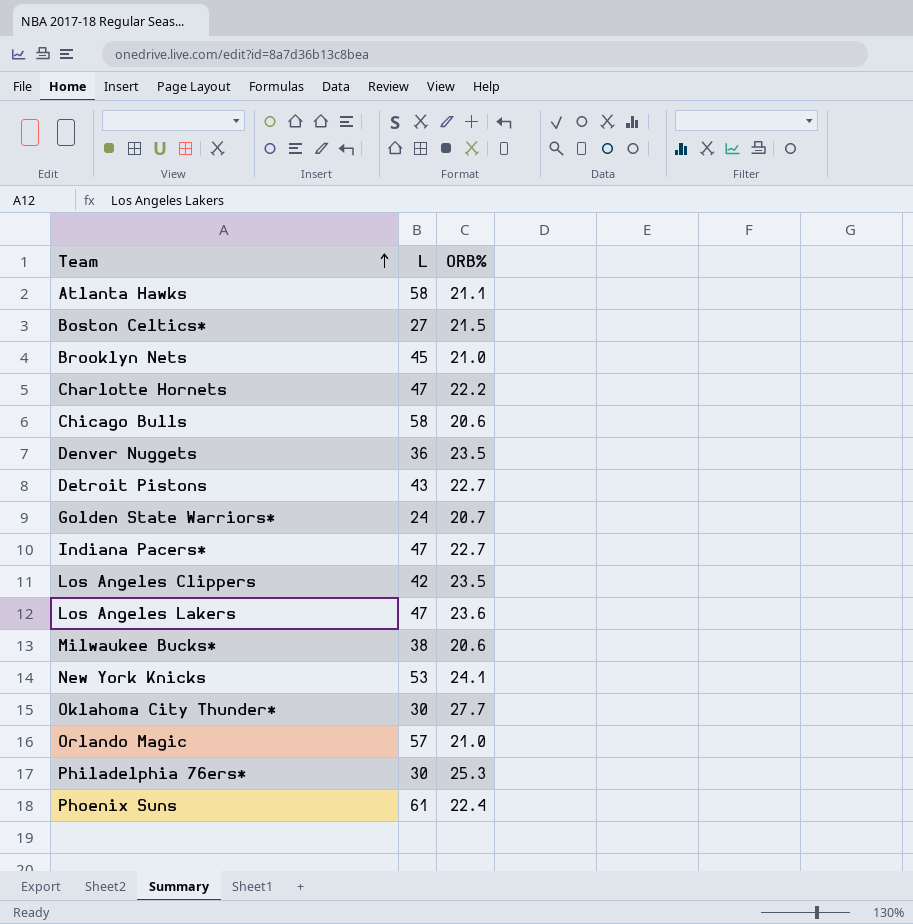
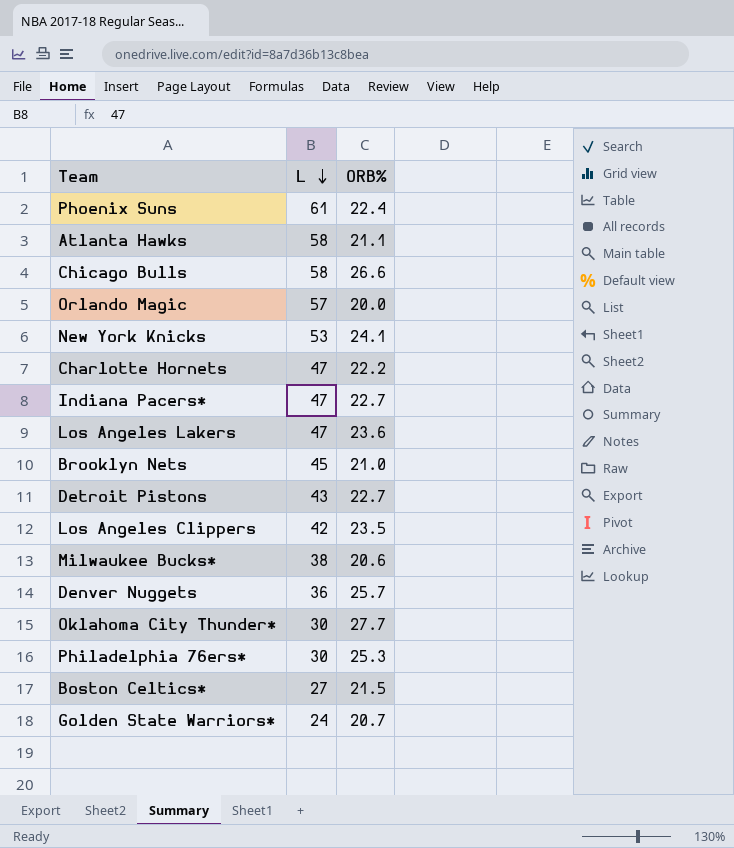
row order: Team ascending -> L descending
Chicago Bulls | ORB%: 20.6 -> 26.6
Orlando Magic | ORB%: 21.0 -> 20.0
Denver Nuggets | ORB%: 23.5 -> 25.7

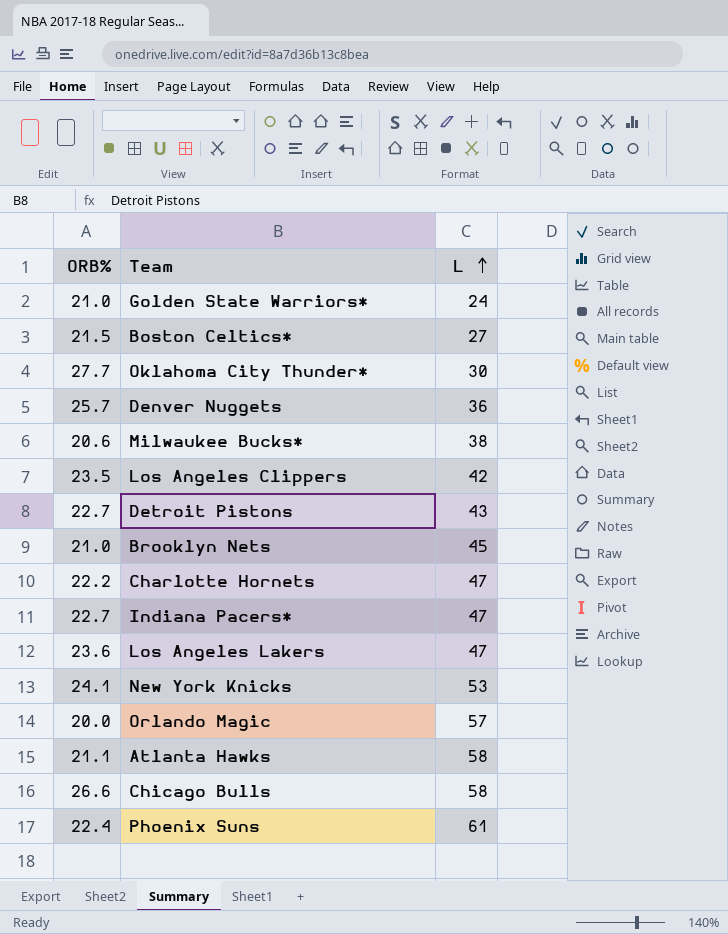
row order: L descending -> L ascending
column ORB% | position: 3 -> 1
row Philadelphia 76ers*: 30 | 25.3 -> none
Golden State Warriors* | ORB%: 20.7 -> 21.0

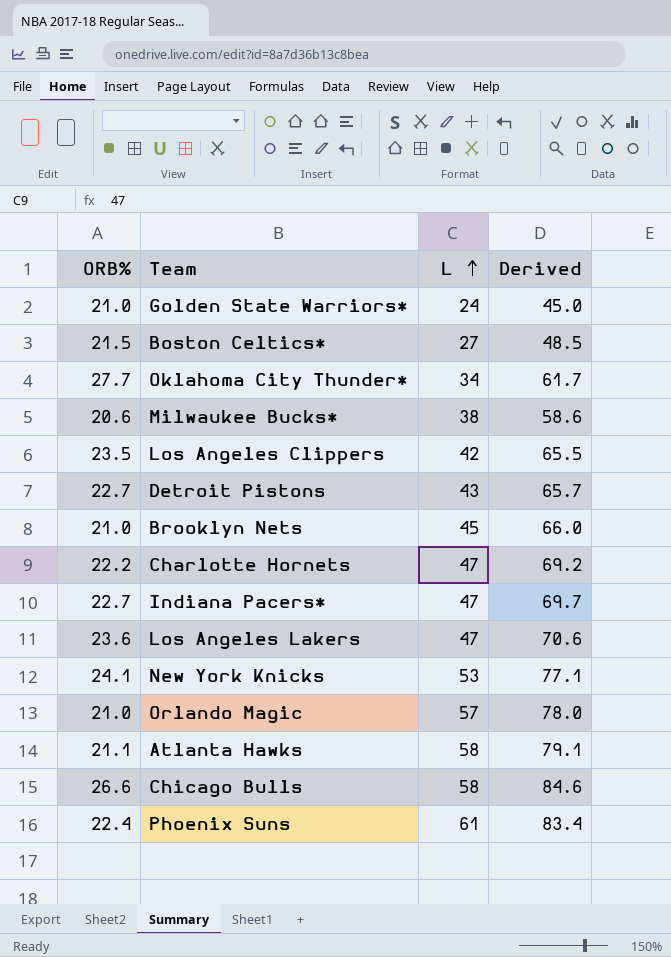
column Derived | formula: none -> [ORB%] + [L]
row Denver Nuggets: 25.7 | 36 -> none
Oklahoma City Thunder* | L: 30 -> 34
Orlando Magic | ORB%: 20.0 -> 21.0

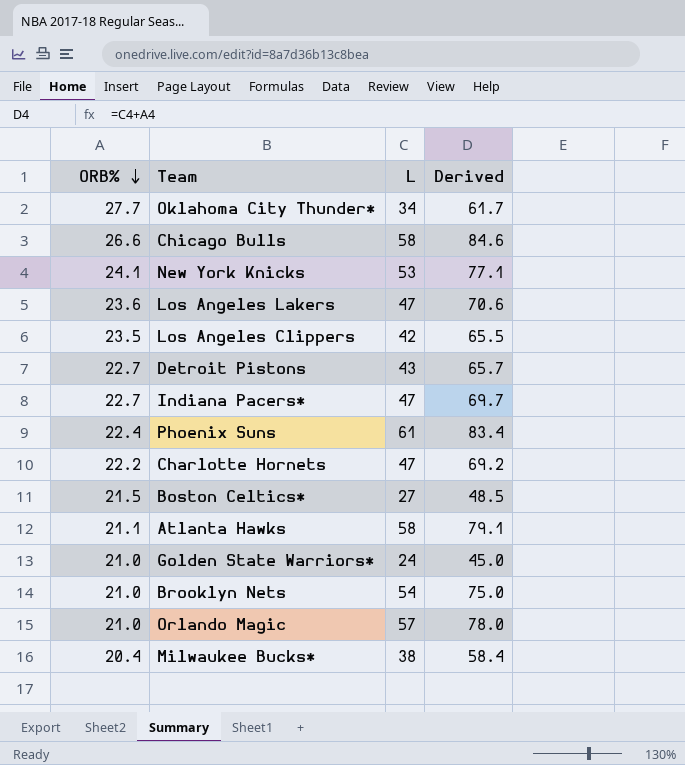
row order: L ascending -> ORB% descending
Brooklyn Nets | L: 45 -> 54
Brooklyn Nets | Derived: 66.0 -> 75.0
Milwaukee Bucks* | ORB%: 20.6 -> 20.4
Milwaukee Bucks* | Derived: 58.6 -> 58.4

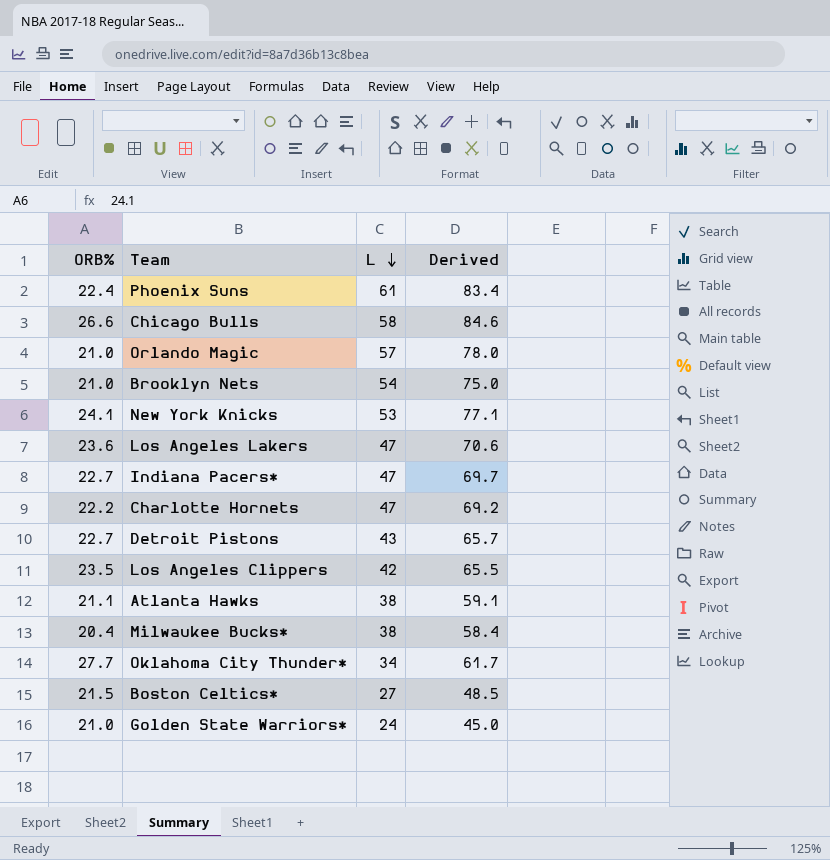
row order: ORB% descending -> L descending
Atlanta Hawks | L: 58 -> 38
Atlanta Hawks | Derived: 79.1 -> 59.1

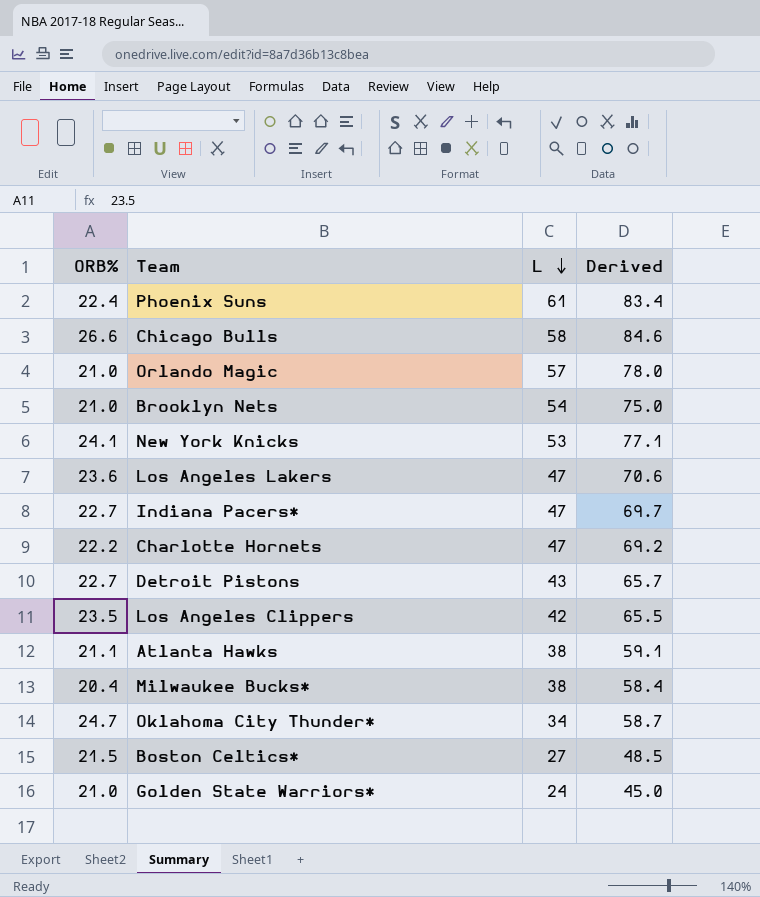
Oklahoma City Thunder* | ORB%: 27.7 -> 24.7
Oklahoma City Thunder* | Derived: 61.7 -> 58.7

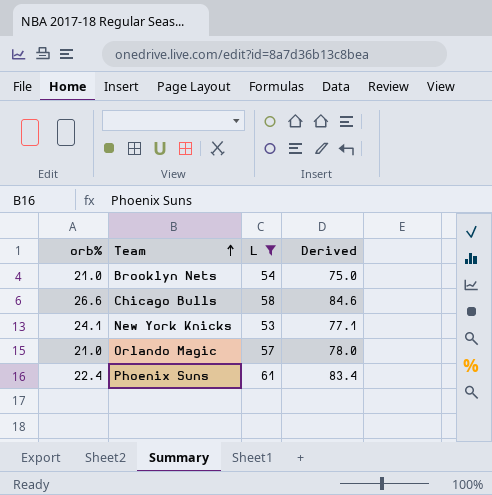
filter: none -> L >= 53
row order: L descending -> Team ascending
column name: ORB% -> orb%

